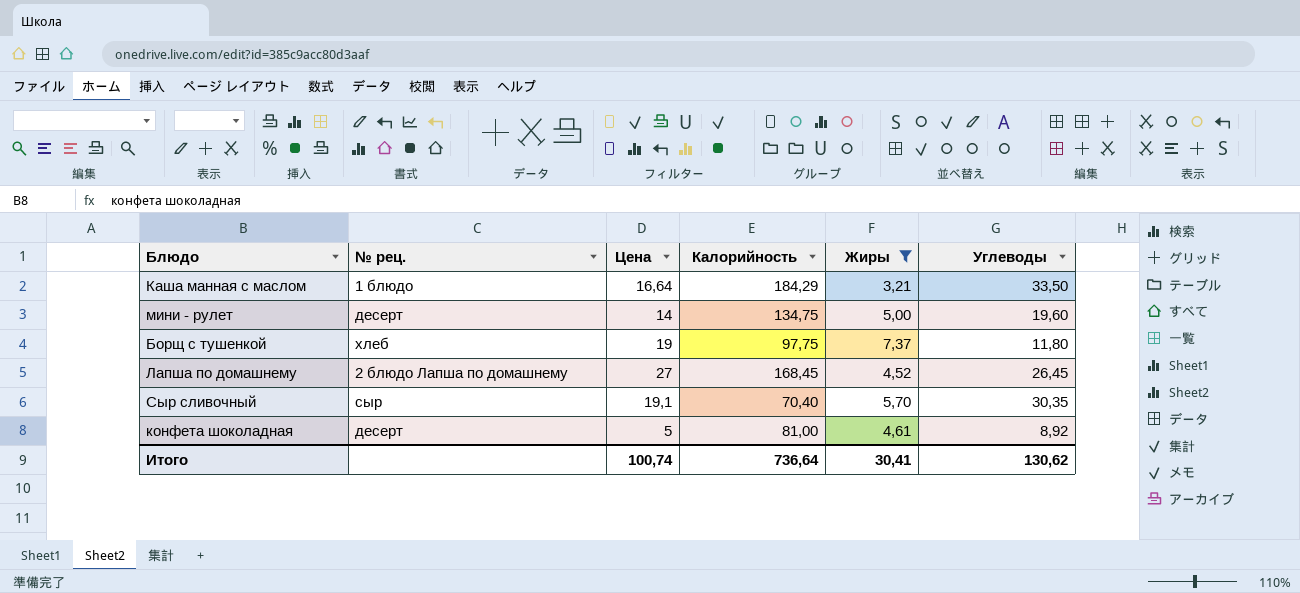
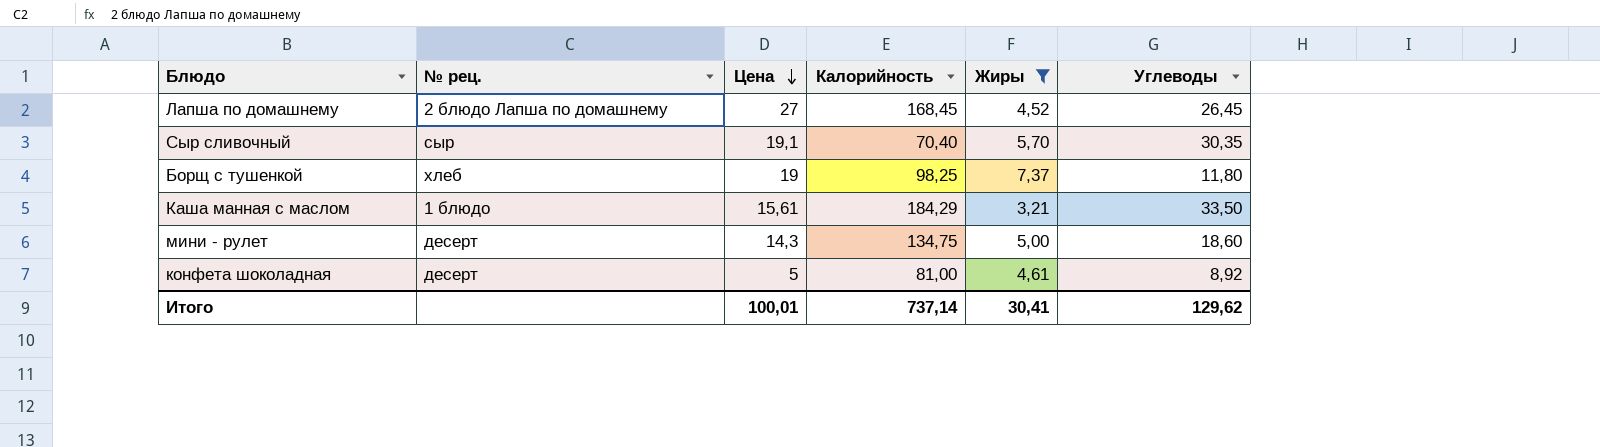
row order: none -> Цена descending
Борщ с тушенкой | Калорийность: 97,75 -> 98,25
Каша манная с маслом | Цена: 16,64 -> 15,61
мини - рулет | Цена: 14 -> 14,3
мини - рулет | Углеводы: 19,60 -> 18,60
Итого | Цена: 100,74 -> 100,01
Итого | Калорийность: 736,64 -> 737,14
Итого | Углеводы: 130,62 -> 129,62

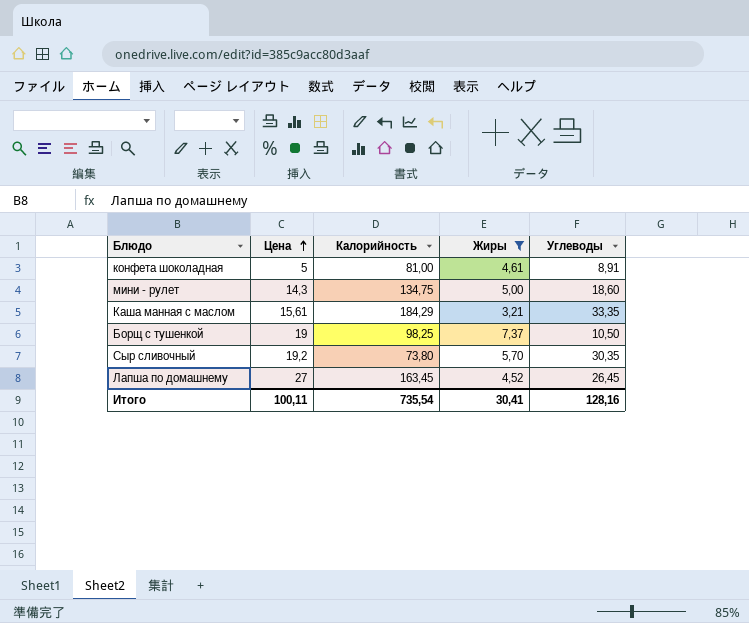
row order: Цена descending -> Цена ascending
column № рец. | position: 2 -> none
конфета шоколадная | Углеводы: 8,92 -> 8,91
Каша манная с маслом | Углеводы: 33,50 -> 33,35
Борщ с тушенкой | Углеводы: 11,80 -> 10,50
Сыр сливочный | Цена: 19,1 -> 19,2
Сыр сливочный | Калорийность: 70,40 -> 73,80
Лапша по домашнему | Калорийность: 168,45 -> 163,45
Итого | Цена: 100,01 -> 100,11
Итого | Калорийность: 737,14 -> 735,54
Итого | Углеводы: 129,62 -> 128,16

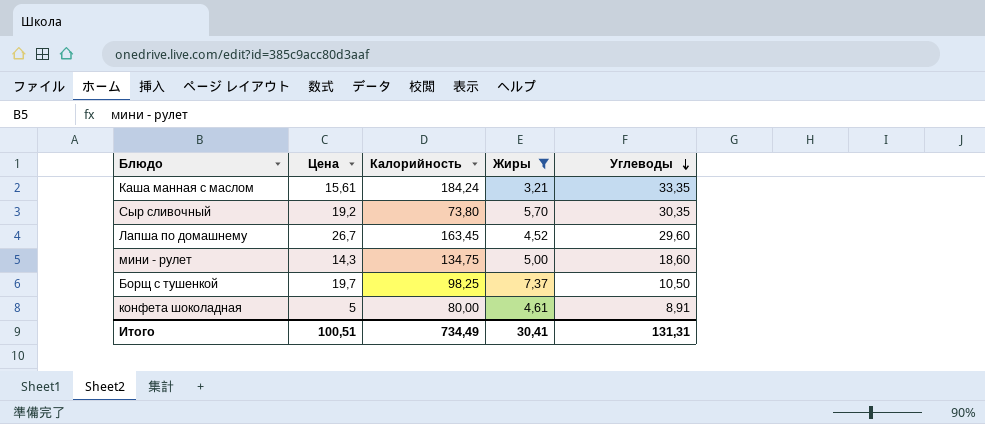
row order: Цена ascending -> Углеводы descending
Каша манная с маслом | Калорийность: 184,29 -> 184,24
Лапша по домашнему | Цена: 27 -> 26,7
Лапша по домашнему | Углеводы: 26,45 -> 29,60
Борщ с тушенкой | Цена: 19 -> 19,7
конфета шоколадная | Калорийность: 81,00 -> 80,00
Итого | Цена: 100,11 -> 100,51
Итого | Калорийность: 735,54 -> 734,49
Итого | Углеводы: 128,16 -> 131,31

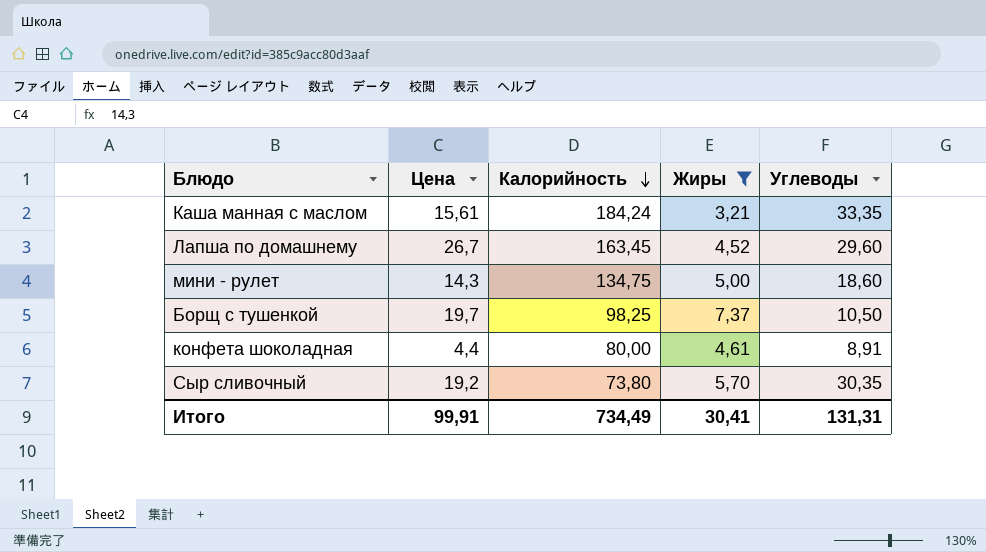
row order: Углеводы descending -> Калорийность descending
конфета шоколадная | Цена: 5 -> 4,4
Итого | Цена: 100,51 -> 99,91

